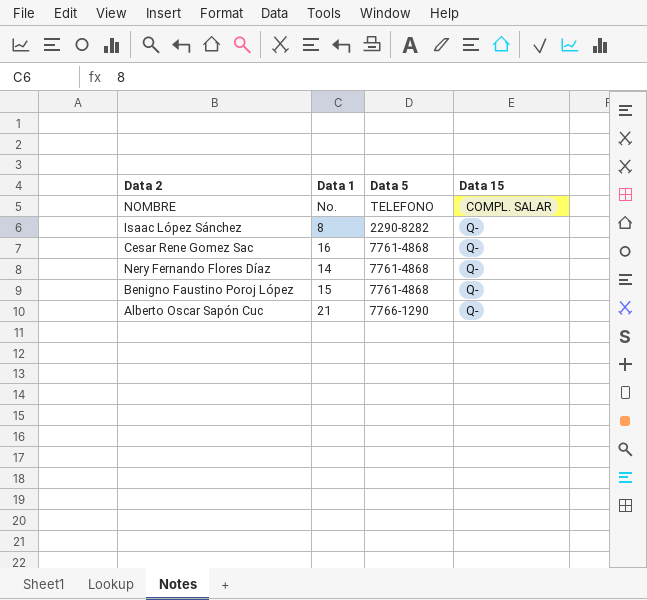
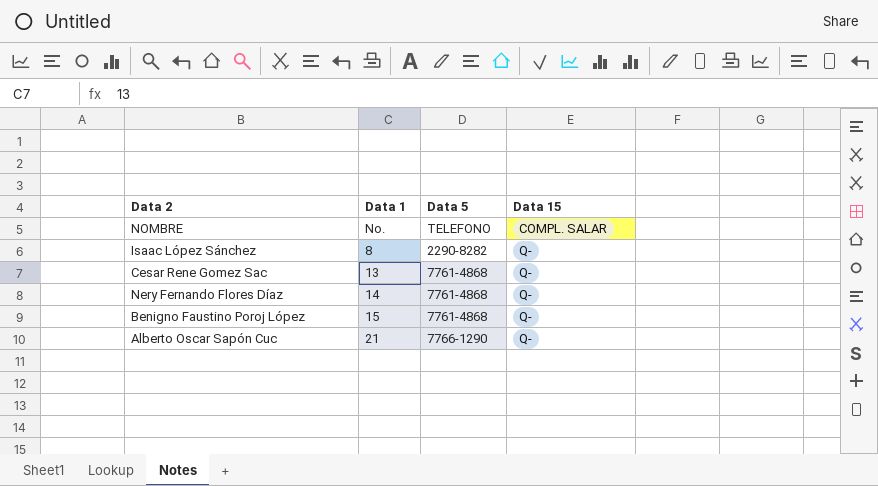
Cesar Rene Gomez Sac | Data 1: 16 -> 13

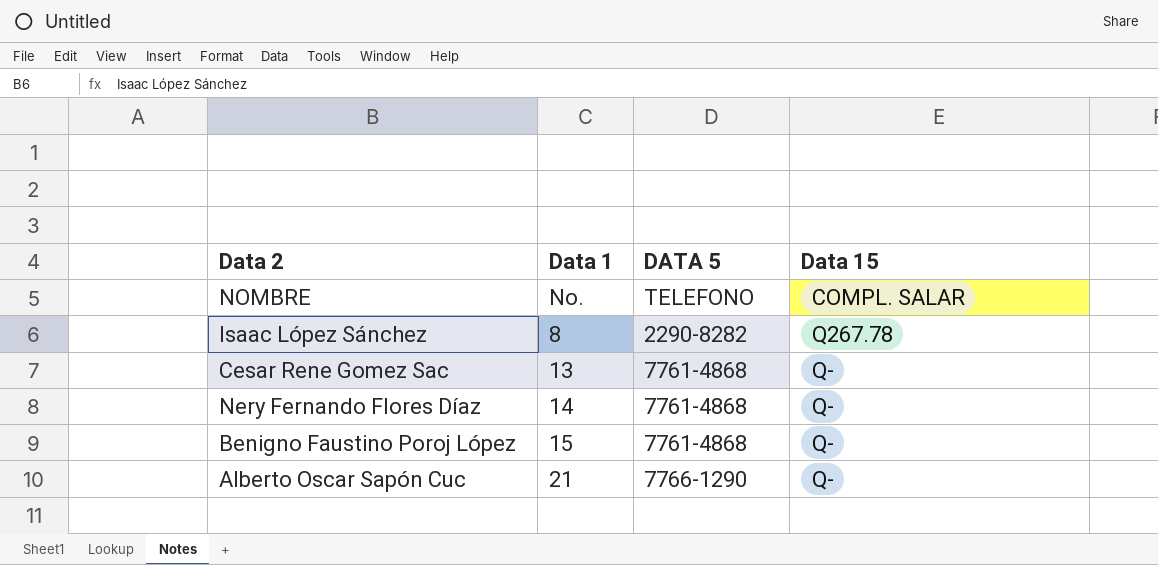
column name: Data 5 -> DATA 5
Isaac López Sánchez | Data 15: Q- -> Q267.78

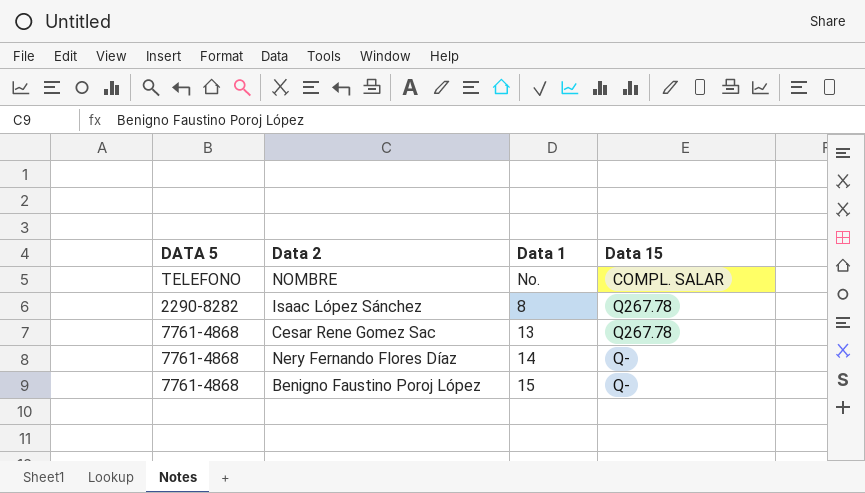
column DATA 5 | position: 3 -> 1
row Alberto Oscar Sapón Cuc: 21 | 7766-1290 | Q- -> none
Cesar Rene Gomez Sac | Data 15: Q- -> Q267.78

